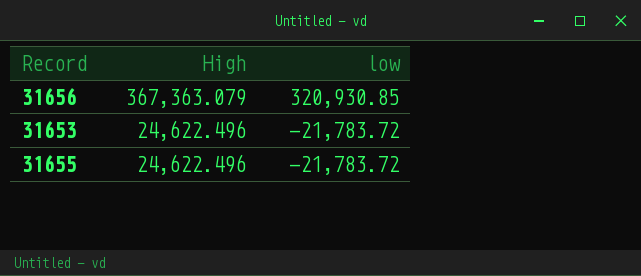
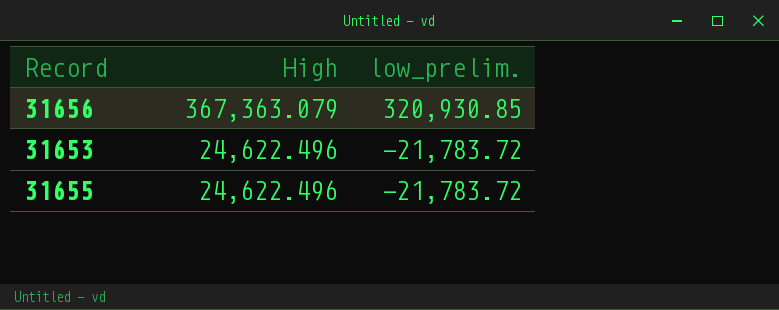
column name: low -> low_prelim.

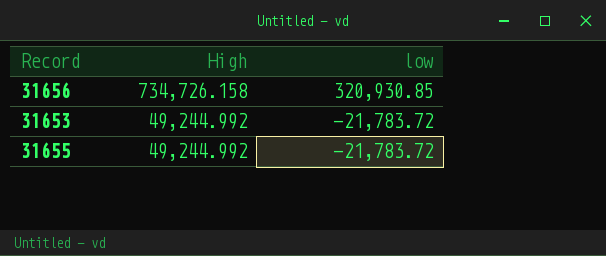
column name: low_prelim. -> low
31656 | High: 367,363.079 -> 734,726.158
31653 | High: 24,622.496 -> 49,244.992
31655 | High: 24,622.496 -> 49,244.992

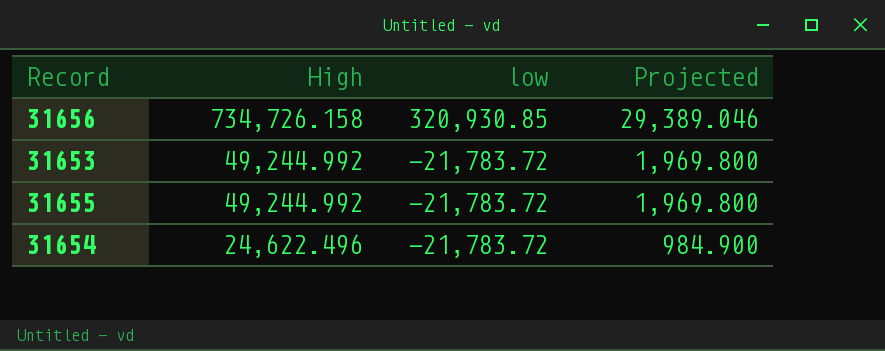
column Projected | formula: none -> [High] * 0.04
row 31654: none -> 24,622.496 | -21,783.72 | 984.900

